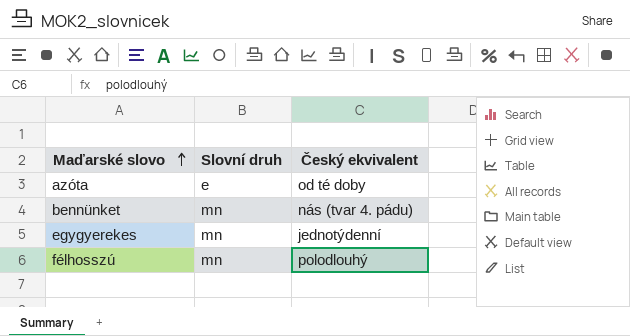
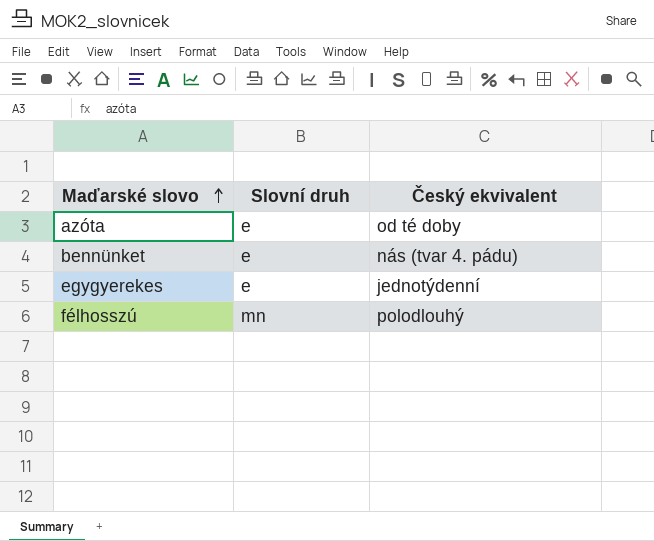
bennünket | Slovní druh: mn -> e
egygyerekes | Slovní druh: mn -> e

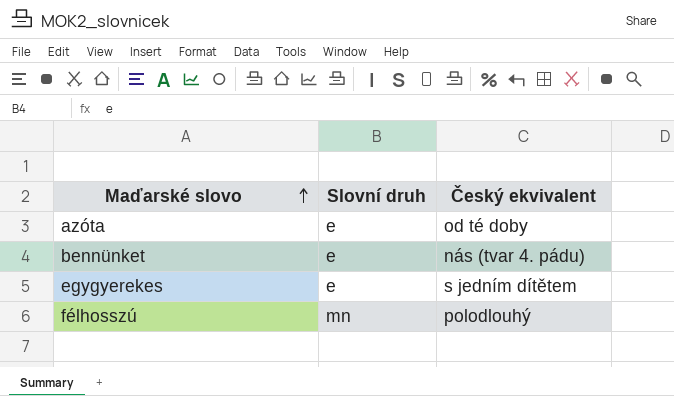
egygyerekes | Český ekvivalent: jednotýdenní -> s jedním dítětem

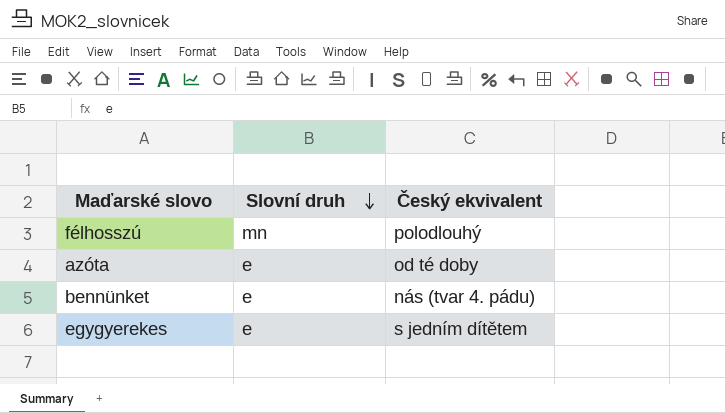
row order: Maďarské slovo ascending -> Slovní druh descending

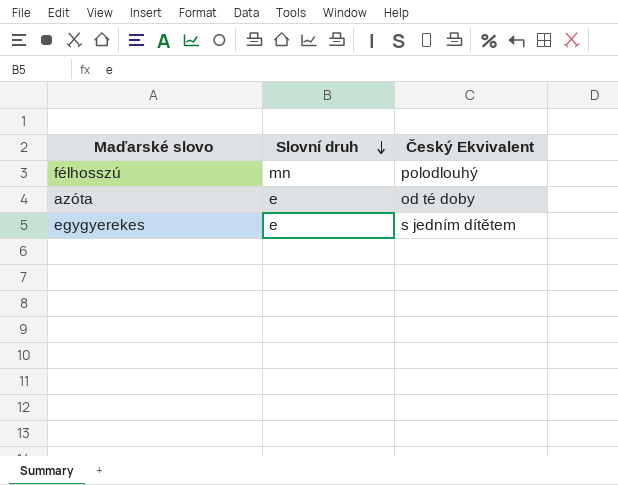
column name: Český ekvivalent -> Český Ekvivalent
row bennünket: e | nás (tvar 4. pádu) -> none

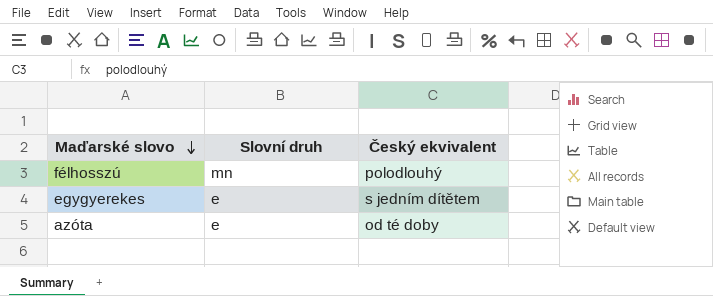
row order: Slovní druh descending -> Maďarské slovo descending
column name: Český Ekvivalent -> Český ekvivalent

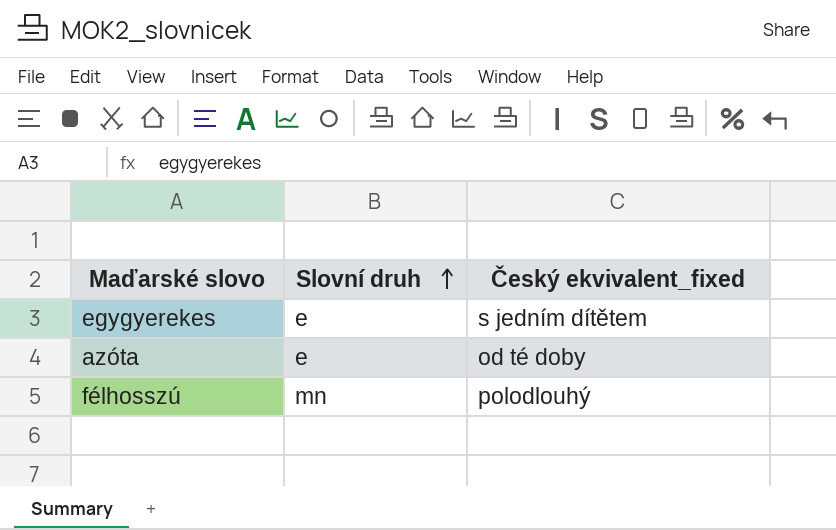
row order: Maďarské slovo descending -> Slovní druh ascending
column name: Český ekvivalent -> Český ekvivalent_fixed

